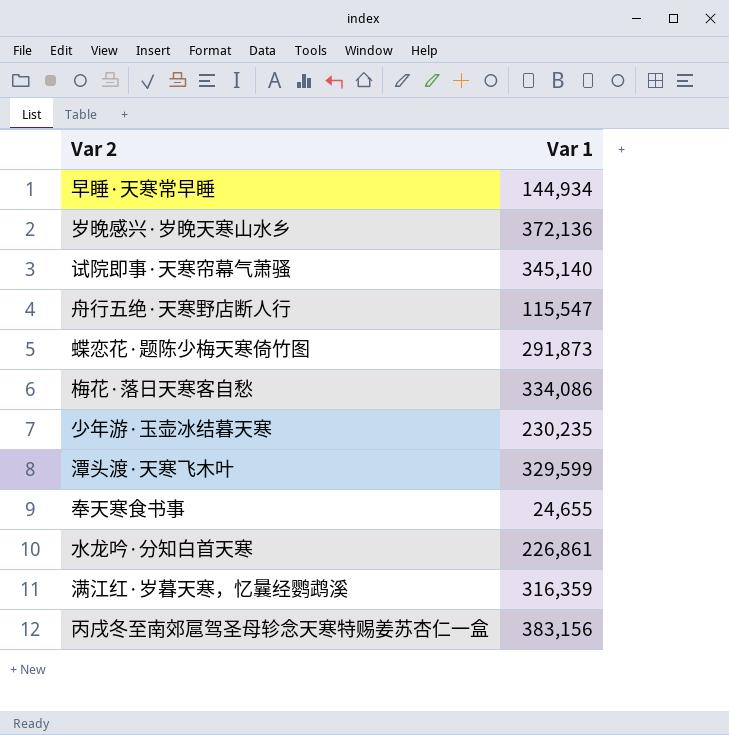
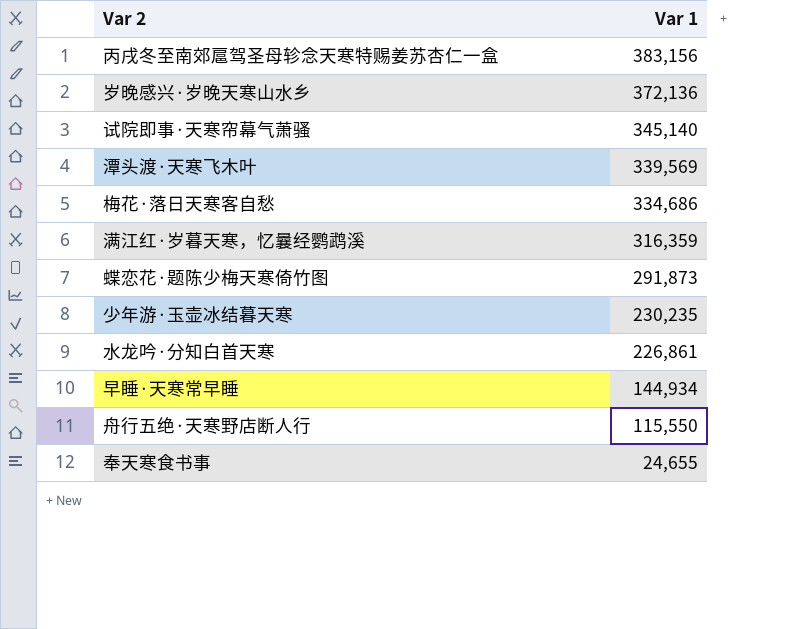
row order: none -> Var 1 descending
潭头渡·天寒飞木叶 | Var 1: 329,599 -> 339,569
梅花·落日天寒客自愁 | Var 1: 334,086 -> 334,686
舟行五绝·天寒野店断人行 | Var 1: 115,547 -> 115,550

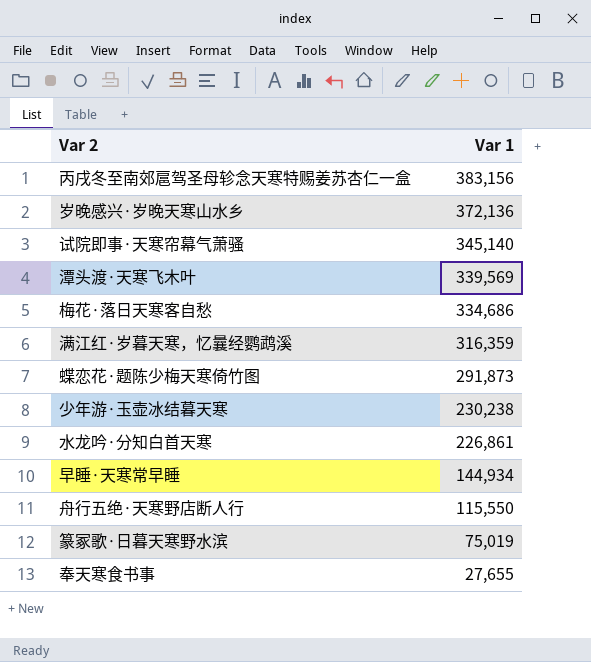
少年游·玉壶冰结暮天寒 | Var 1: 230,235 -> 230,238
row 篆冢歌·日暮天寒野水滨: none -> 75,019
奉天寒食书事 | Var 1: 24,655 -> 27,655

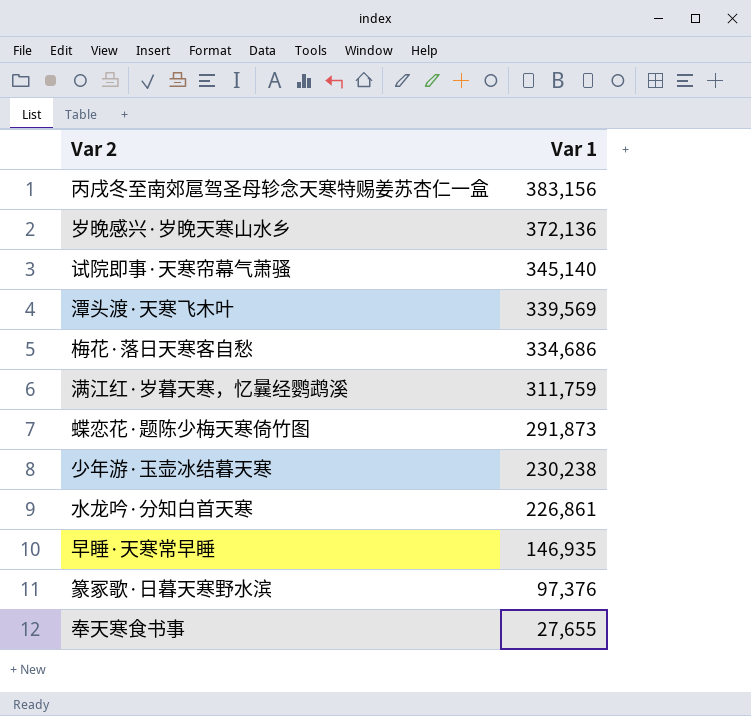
row 舟行五绝·天寒野店断人行: 115,550 -> none
满江红·岁暮天寒，忆曩经鹦鹉溪 | Var 1: 316,359 -> 311,759
早睡·天寒常早睡 | Var 1: 144,934 -> 146,935
篆冢歌·日暮天寒野水滨 | Var 1: 75,019 -> 97,376

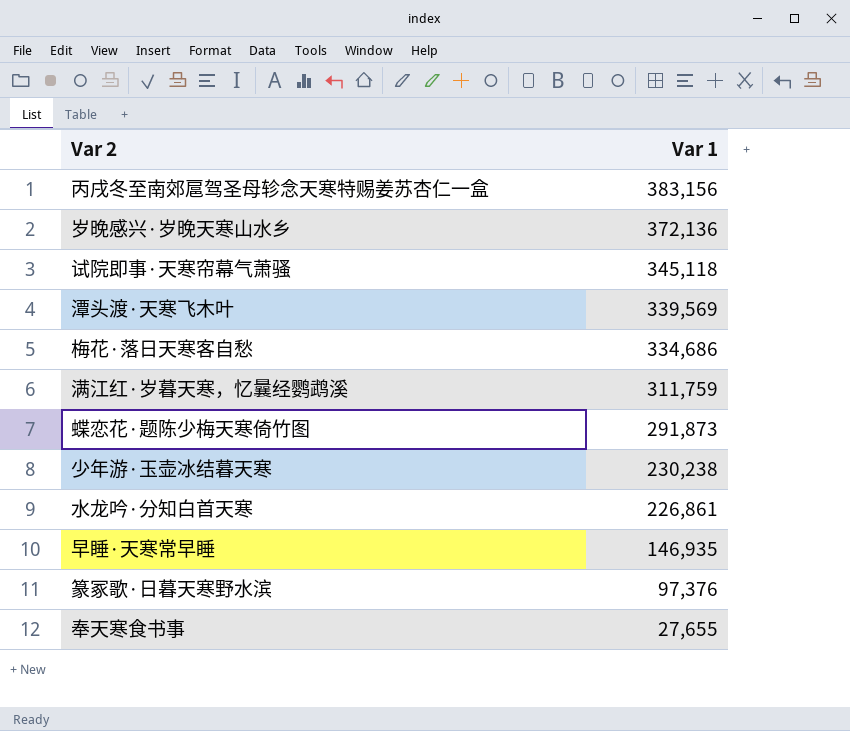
试院即事·天寒帘幕气萧骚 | Var 1: 345,140 -> 345,118

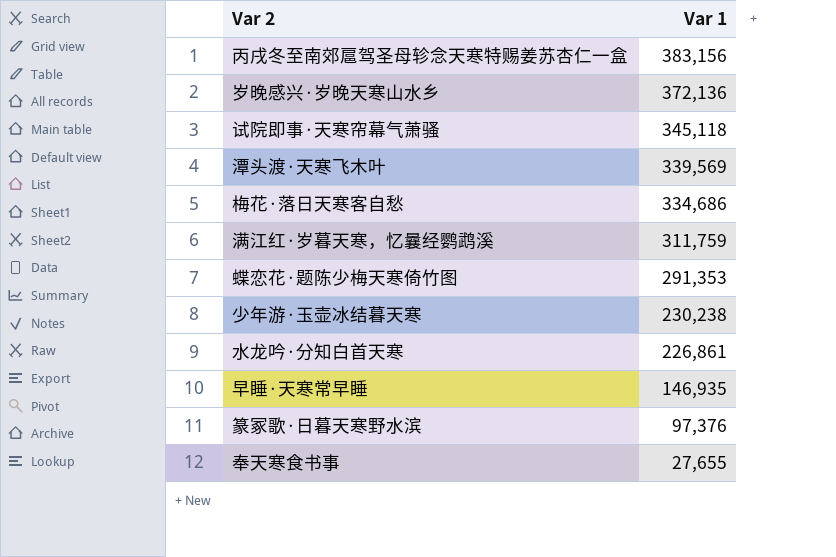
蝶恋花·题陈少梅天寒倚竹图 | Var 1: 291,873 -> 291,353

